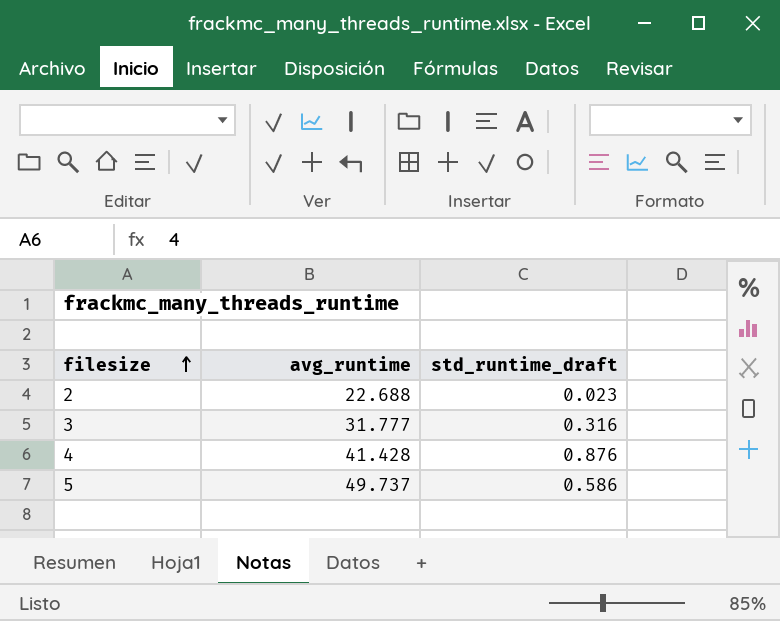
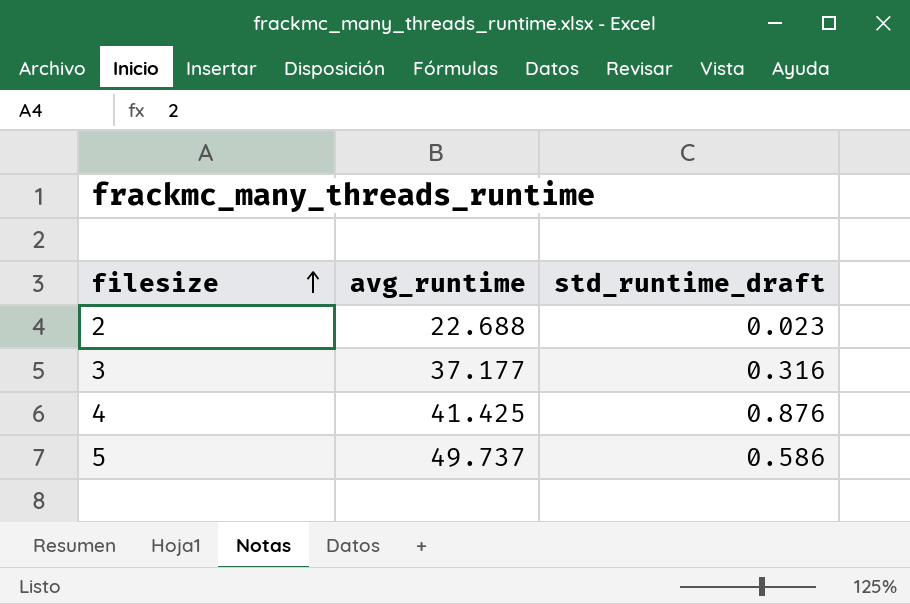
3 | avg_runtime: 31.777 -> 37.177
4 | avg_runtime: 41.428 -> 41.425

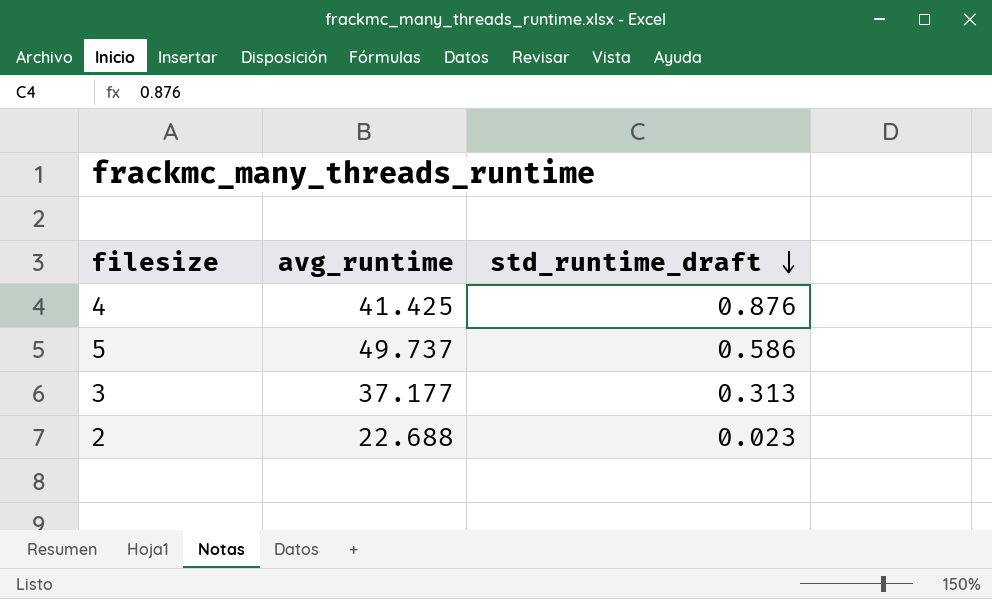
row order: filesize ascending -> std_runtime_draft descending
3 | std_runtime_draft: 0.316 -> 0.313

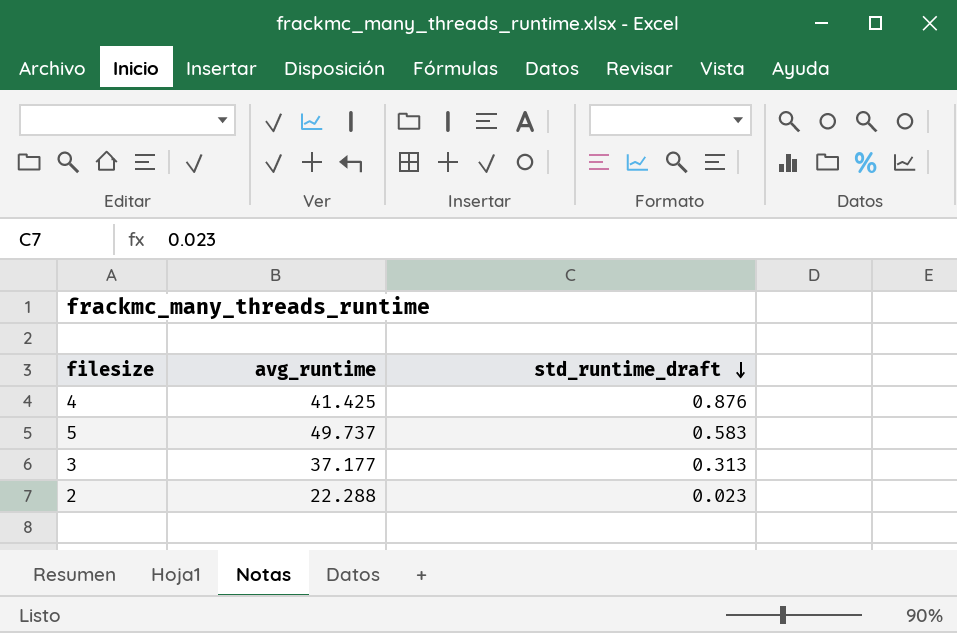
5 | std_runtime_draft: 0.586 -> 0.583
2 | avg_runtime: 22.688 -> 22.288

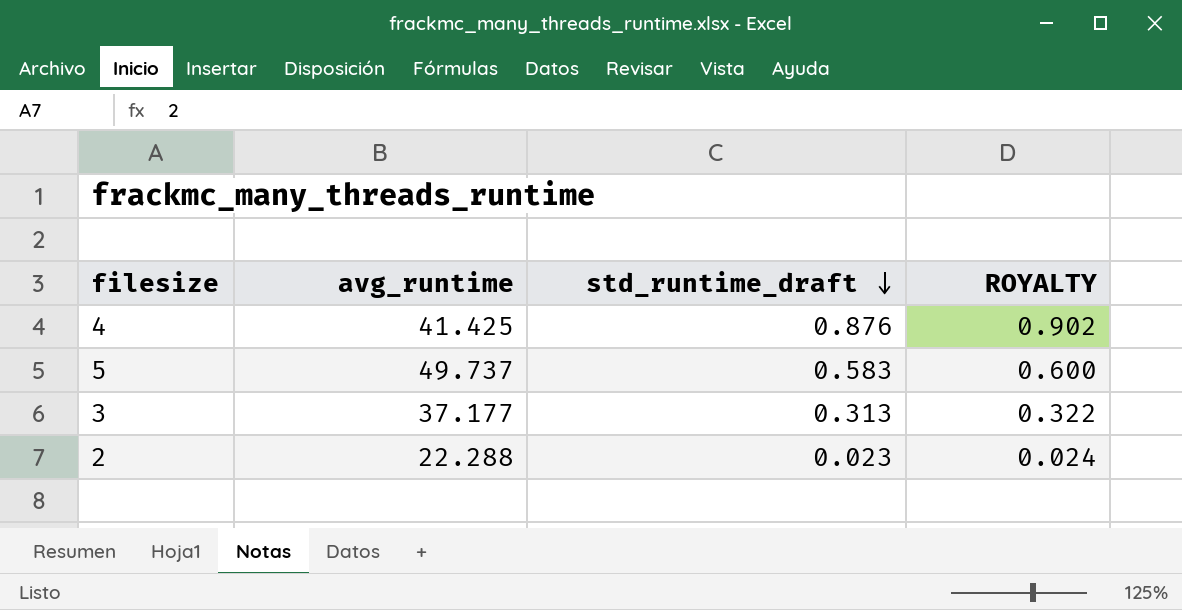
column ROYALTY | formula: none -> [std_runtime_draft] * 1.03

